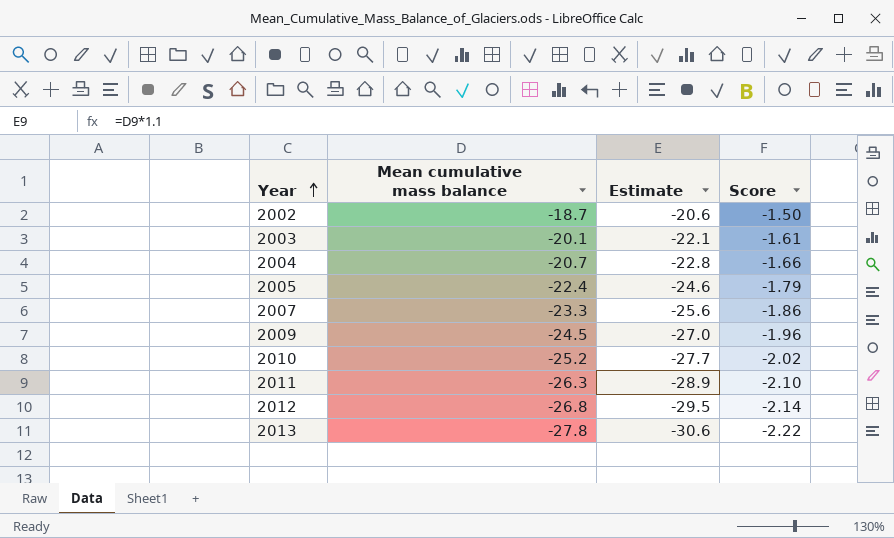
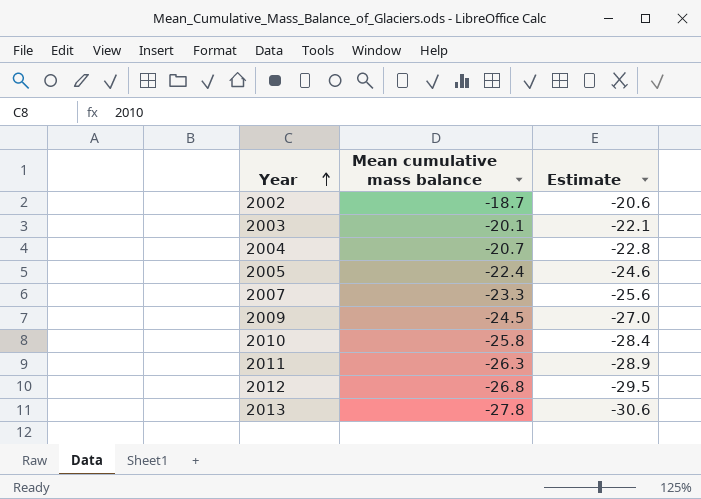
column Score | formula: [Mean cumulative mass balance] * 0.08 -> none
2010 | Mean cumulative mass balance: -25.2 -> -25.8
2010 | Estimate: -27.7 -> -28.4

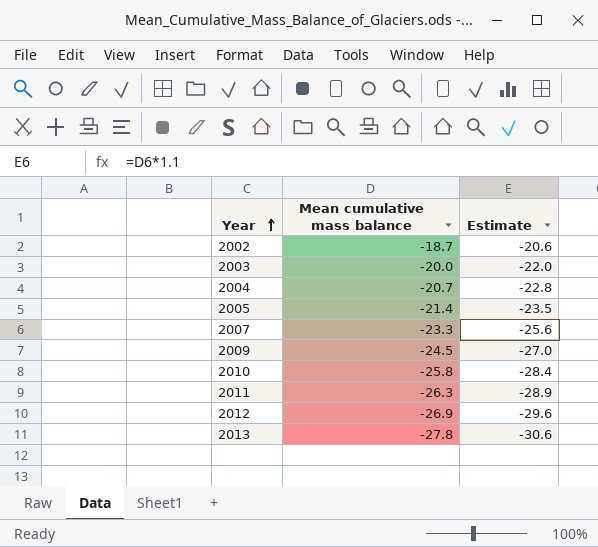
2003 | Mean cumulative mass balance: -20.1 -> -20.0
2003 | Estimate: -22.1 -> -22.0
2005 | Mean cumulative mass balance: -22.4 -> -21.4
2005 | Estimate: -24.6 -> -23.5
2012 | Mean cumulative mass balance: -26.8 -> -26.9
2012 | Estimate: -29.5 -> -29.6

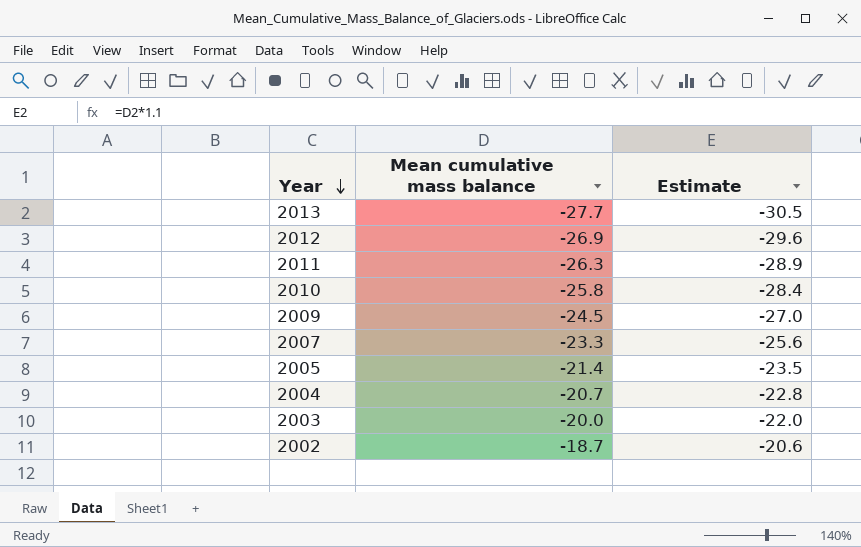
row order: Year ascending -> Year descending
2013 | Mean cumulative mass balance: -27.8 -> -27.7
2013 | Estimate: -30.6 -> -30.5

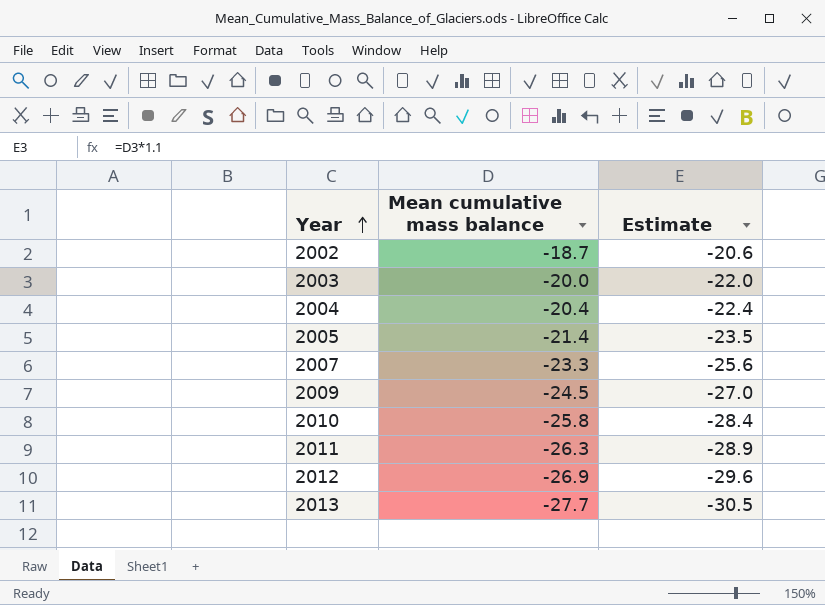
row order: Year descending -> Year ascending
2004 | Mean cumulative mass balance: -20.7 -> -20.4
2004 | Estimate: -22.8 -> -22.4

